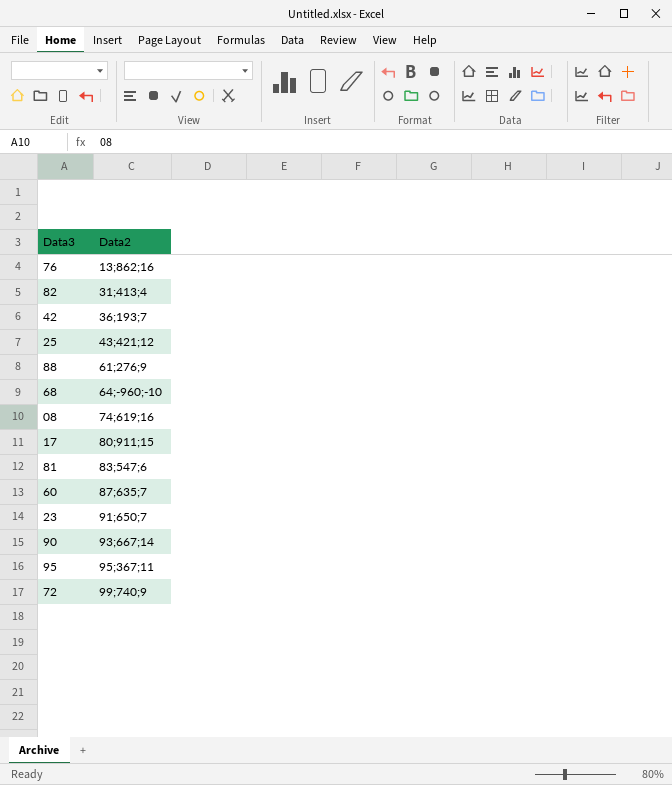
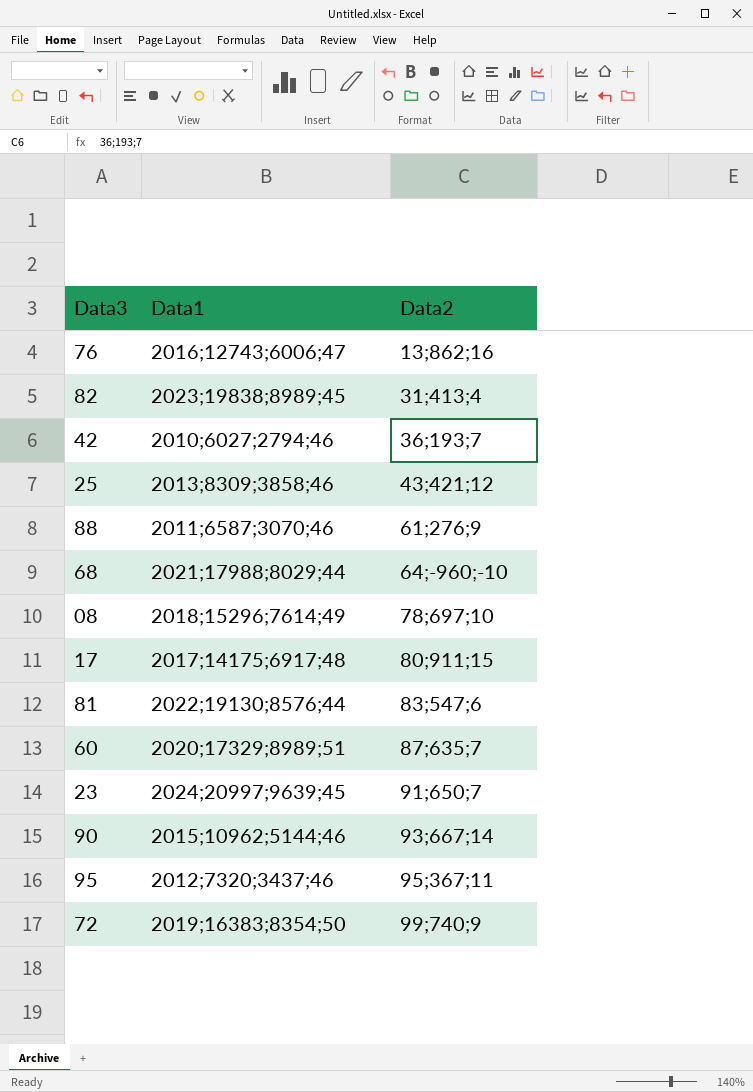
column Data1 | position: none -> 2
08 | Data2: 74;619;16 -> 78;697;10

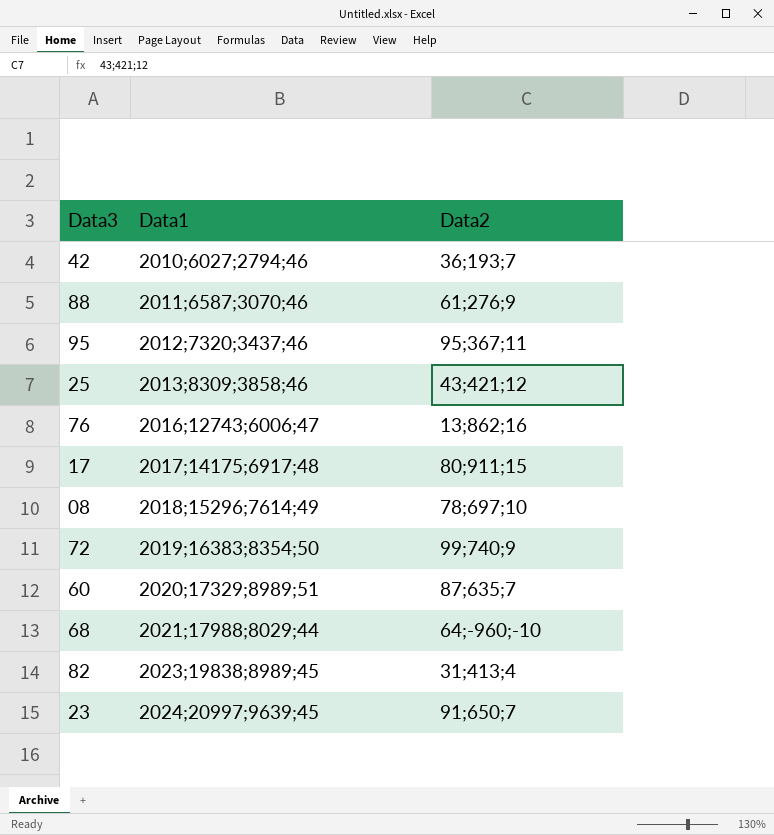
row order: Data2 ascending -> Data1 ascending
row 81: 2022;19130;8576;44 | 83;547;6 -> none
row 90: 2015;10962;5144;46 | 93;667;14 -> none

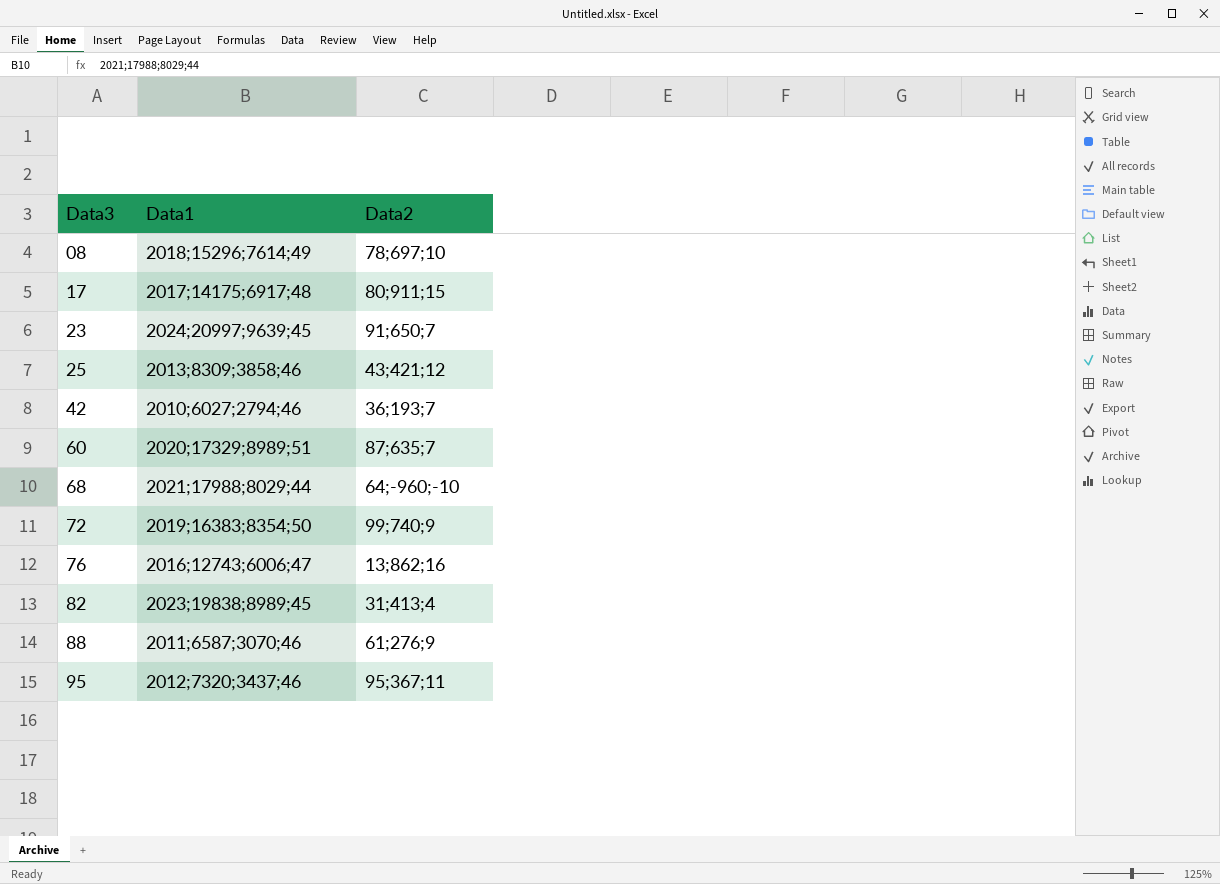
row order: Data1 ascending -> Data3 ascending

